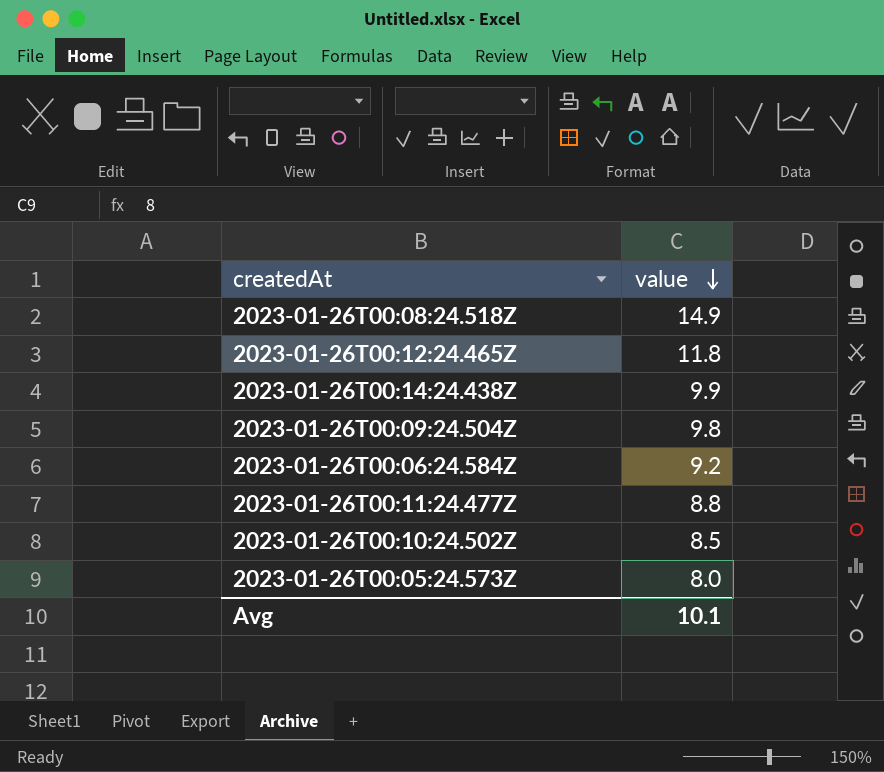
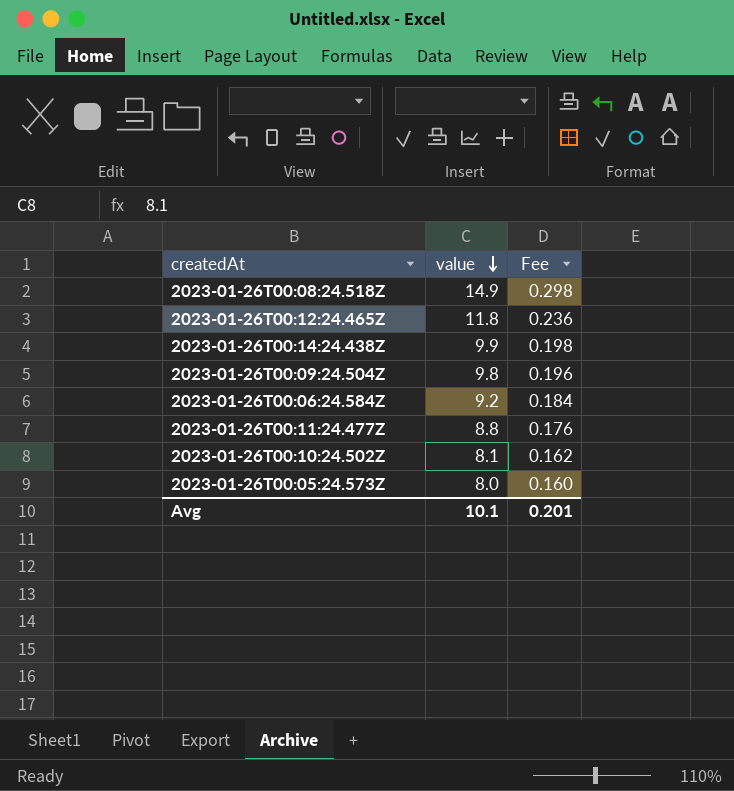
column Fee | formula: none -> [value] * 0.02
2023-01-26T00:10:24.502Z | value: 8.5 -> 8.1

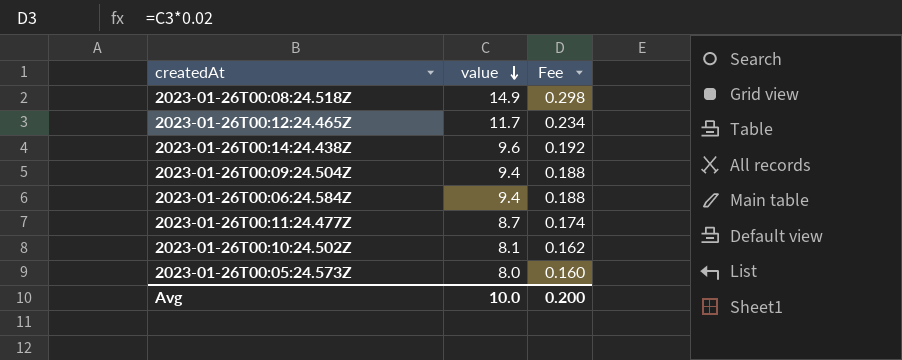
2023-01-26T00:12:24.465Z | value: 11.8 -> 11.7
2023-01-26T00:12:24.465Z | Fee: 0.236 -> 0.234
2023-01-26T00:14:24.438Z | value: 9.9 -> 9.6
2023-01-26T00:14:24.438Z | Fee: 0.198 -> 0.192
2023-01-26T00:09:24.504Z | value: 9.8 -> 9.4
2023-01-26T00:09:24.504Z | Fee: 0.196 -> 0.188
2023-01-26T00:06:24.584Z | value: 9.2 -> 9.4
2023-01-26T00:06:24.584Z | Fee: 0.184 -> 0.188
2023-01-26T00:11:24.477Z | value: 8.8 -> 8.7
2023-01-26T00:11:24.477Z | Fee: 0.176 -> 0.174
Avg | value: 10.1 -> 10.0
Avg | Fee: 0.201 -> 0.200

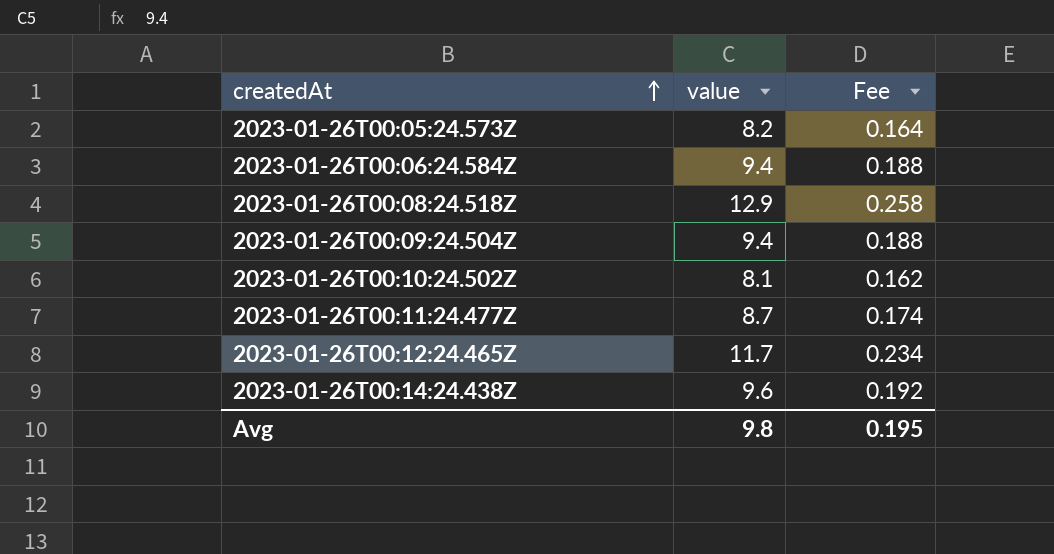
row order: value descending -> createdAt ascending
2023-01-26T00:05:24.573Z | value: 8.0 -> 8.2
2023-01-26T00:05:24.573Z | Fee: 0.160 -> 0.164
2023-01-26T00:08:24.518Z | value: 14.9 -> 12.9
2023-01-26T00:08:24.518Z | Fee: 0.298 -> 0.258
Avg | value: 10.0 -> 9.8
Avg | Fee: 0.200 -> 0.195

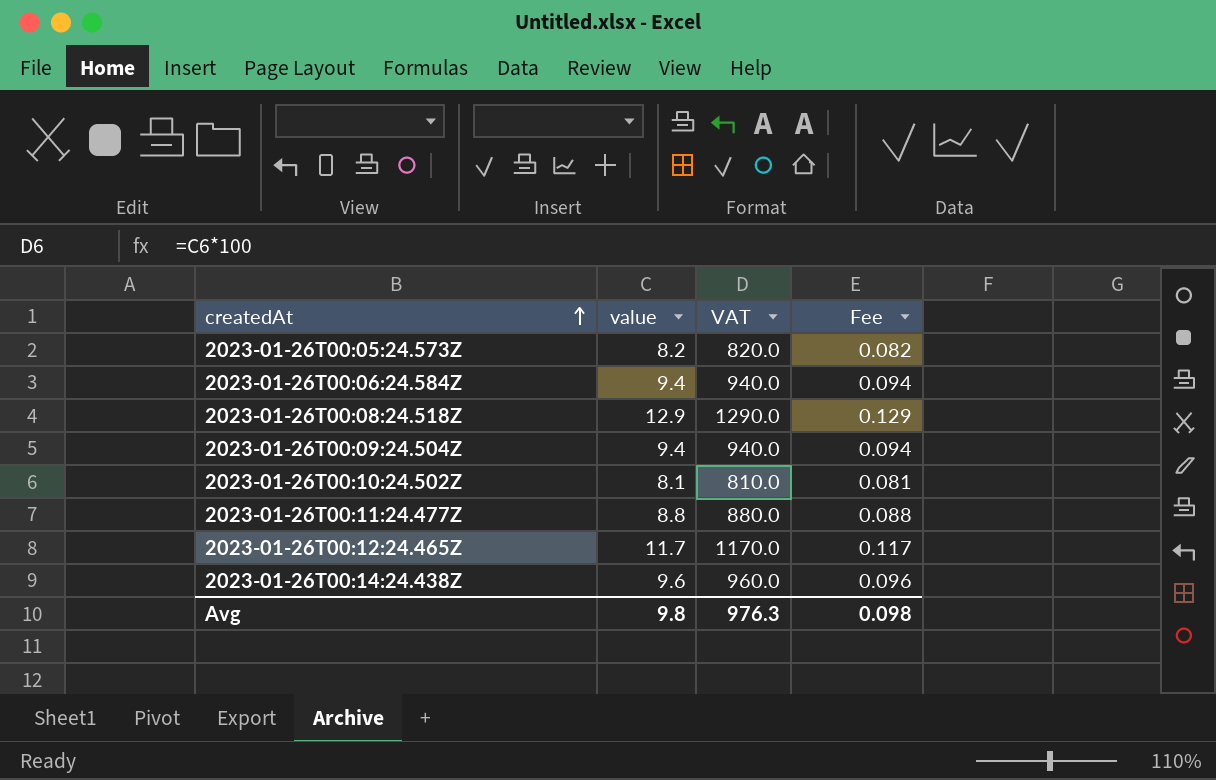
column VAT | formula: none -> [value] * 100
column Fee | formula: [value] * 0.02 -> [value] * 0.01
2023-01-26T00:11:24.477Z | value: 8.7 -> 8.8
Avg | Fee: 0.195 -> 0.098

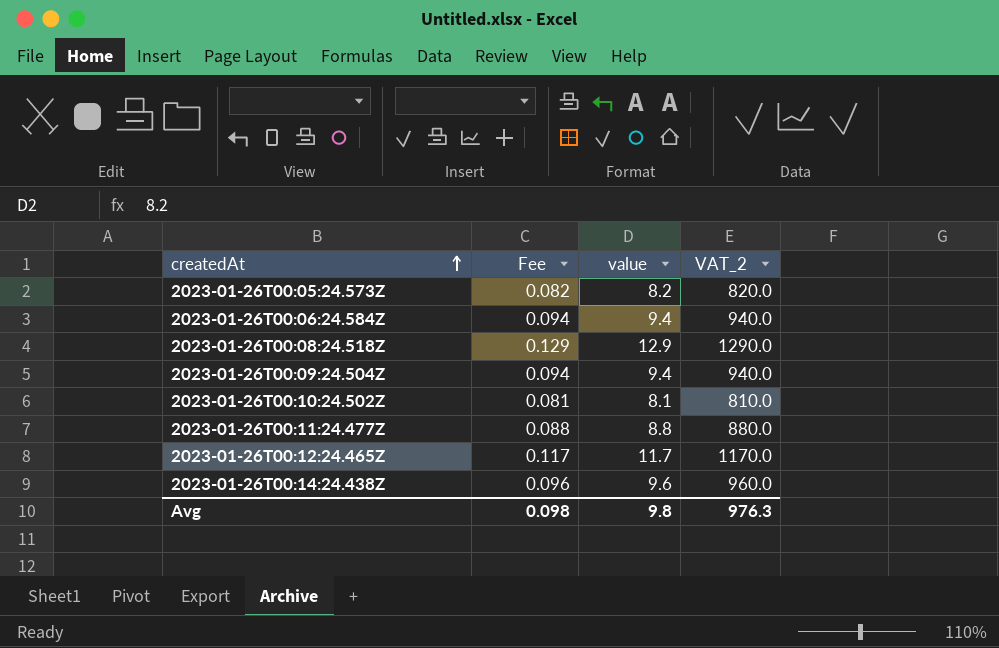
column Fee | position: 4 -> 2
column name: VAT -> VAT_2

